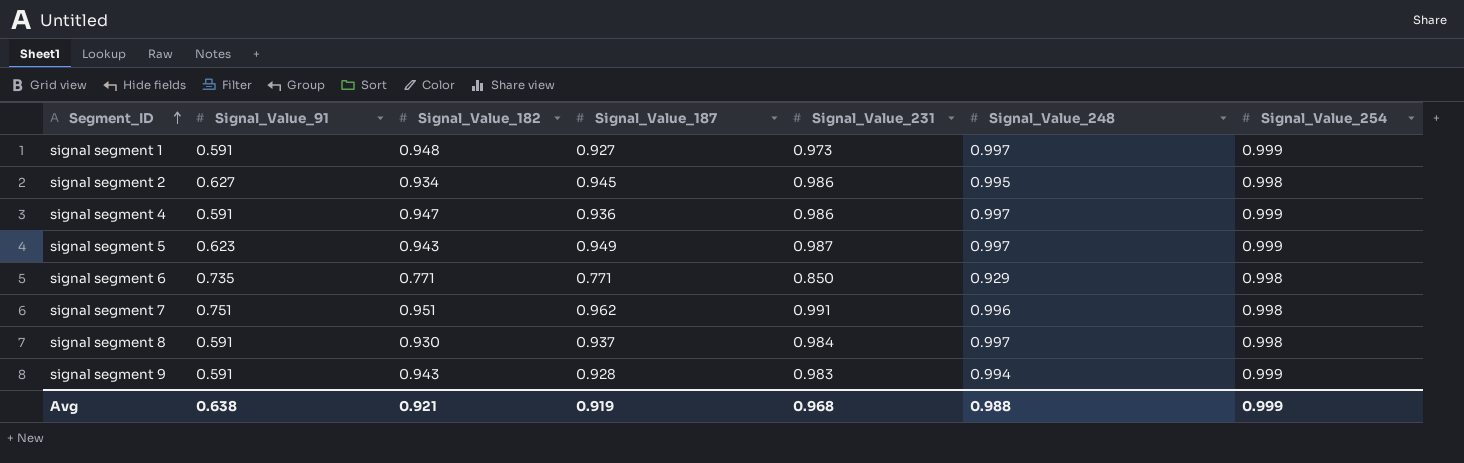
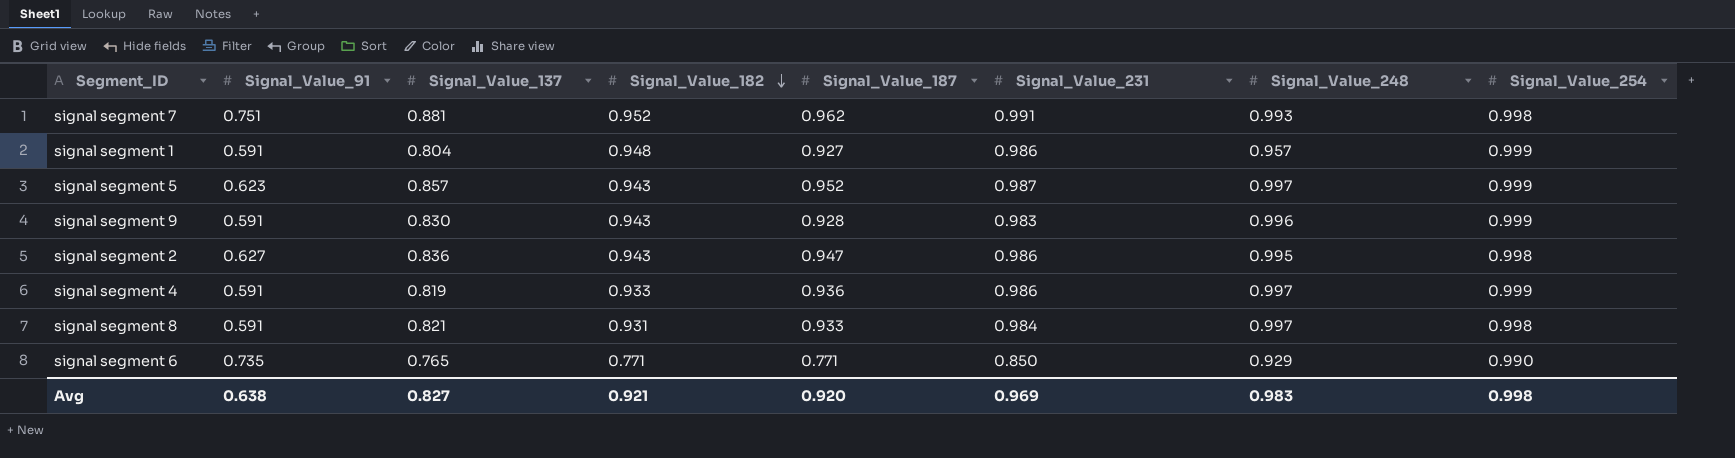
row order: Segment_ID ascending -> Signal_Value_182 descending
column Signal_Value_137 | position: none -> 3
signal segment 7 | Signal_Value_182: 0.951 -> 0.952
signal segment 7 | Signal_Value_248: 0.996 -> 0.993
signal segment 1 | Signal_Value_231: 0.973 -> 0.986
signal segment 1 | Signal_Value_248: 0.997 -> 0.957
signal segment 5 | Signal_Value_187: 0.949 -> 0.952
signal segment 9 | Signal_Value_248: 0.994 -> 0.996
signal segment 2 | Signal_Value_182: 0.934 -> 0.943
signal segment 2 | Signal_Value_187: 0.945 -> 0.947
signal segment 4 | Signal_Value_182: 0.947 -> 0.933
signal segment 8 | Signal_Value_182: 0.930 -> 0.931
signal segment 8 | Signal_Value_187: 0.937 -> 0.933
signal segment 6 | Signal_Value_254: 0.998 -> 0.990
Avg | Signal_Value_187: 0.919 -> 0.920
Avg | Signal_Value_231: 0.968 -> 0.969
Avg | Signal_Value_248: 0.988 -> 0.983
Avg | Signal_Value_254: 0.999 -> 0.998

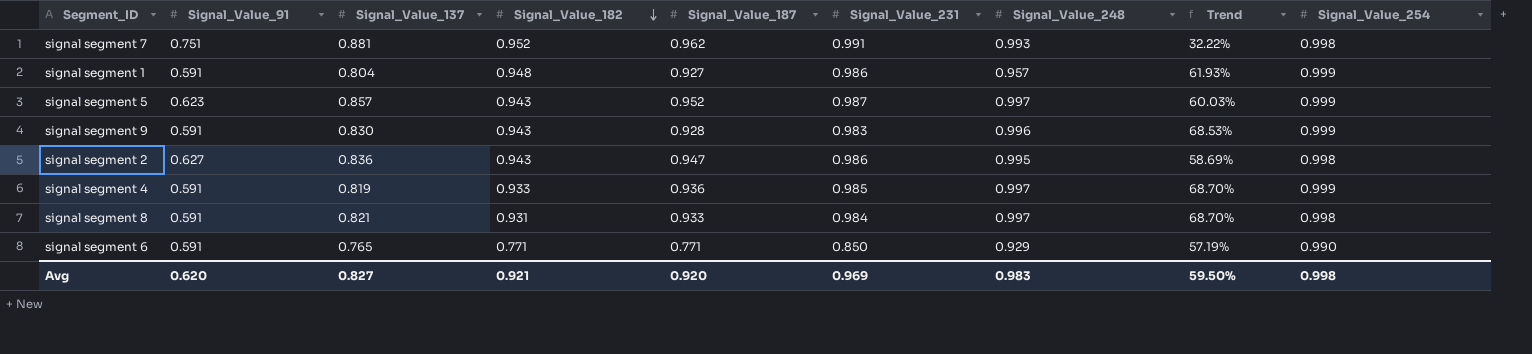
column Trend | formula: none -> ([Signal_Value_248] - [Signal_Value_91]) / [Signal_Value_91]
signal segment 4 | Signal_Value_231: 0.986 -> 0.985
signal segment 6 | Signal_Value_91: 0.735 -> 0.591
Avg | Signal_Value_91: 0.638 -> 0.620

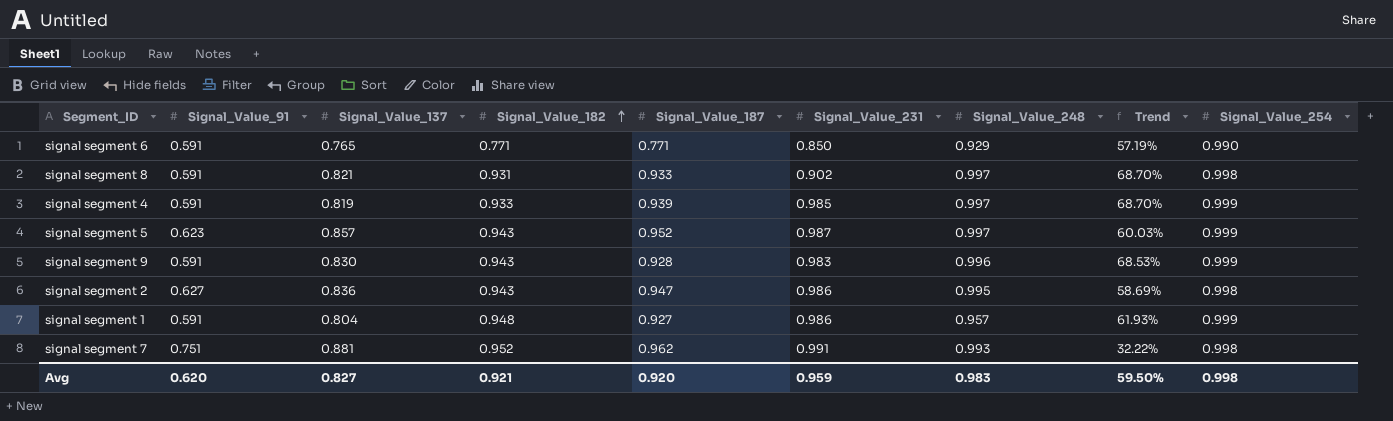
row order: Signal_Value_182 descending -> Signal_Value_182 ascending
signal segment 8 | Signal_Value_231: 0.984 -> 0.902
signal segment 4 | Signal_Value_187: 0.936 -> 0.939
Avg | Signal_Value_231: 0.969 -> 0.959

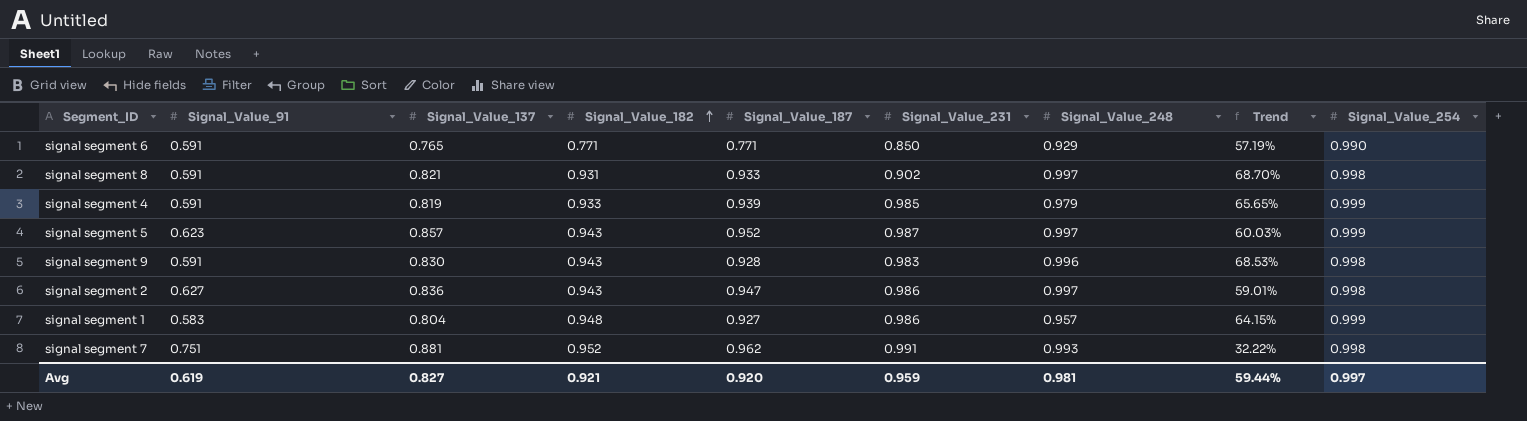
signal segment 4 | Signal_Value_248: 0.997 -> 0.979
signal segment 4 | Trend: 68.70% -> 65.65%
signal segment 9 | Signal_Value_254: 0.999 -> 0.998
signal segment 2 | Signal_Value_248: 0.995 -> 0.997
signal segment 2 | Trend: 58.69% -> 59.01%
signal segment 1 | Signal_Value_91: 0.591 -> 0.583
signal segment 1 | Trend: 61.93% -> 64.15%
Avg | Signal_Value_91: 0.620 -> 0.619
Avg | Signal_Value_248: 0.983 -> 0.981
Avg | Trend: 59.50% -> 59.44%
Avg | Signal_Value_254: 0.998 -> 0.997

